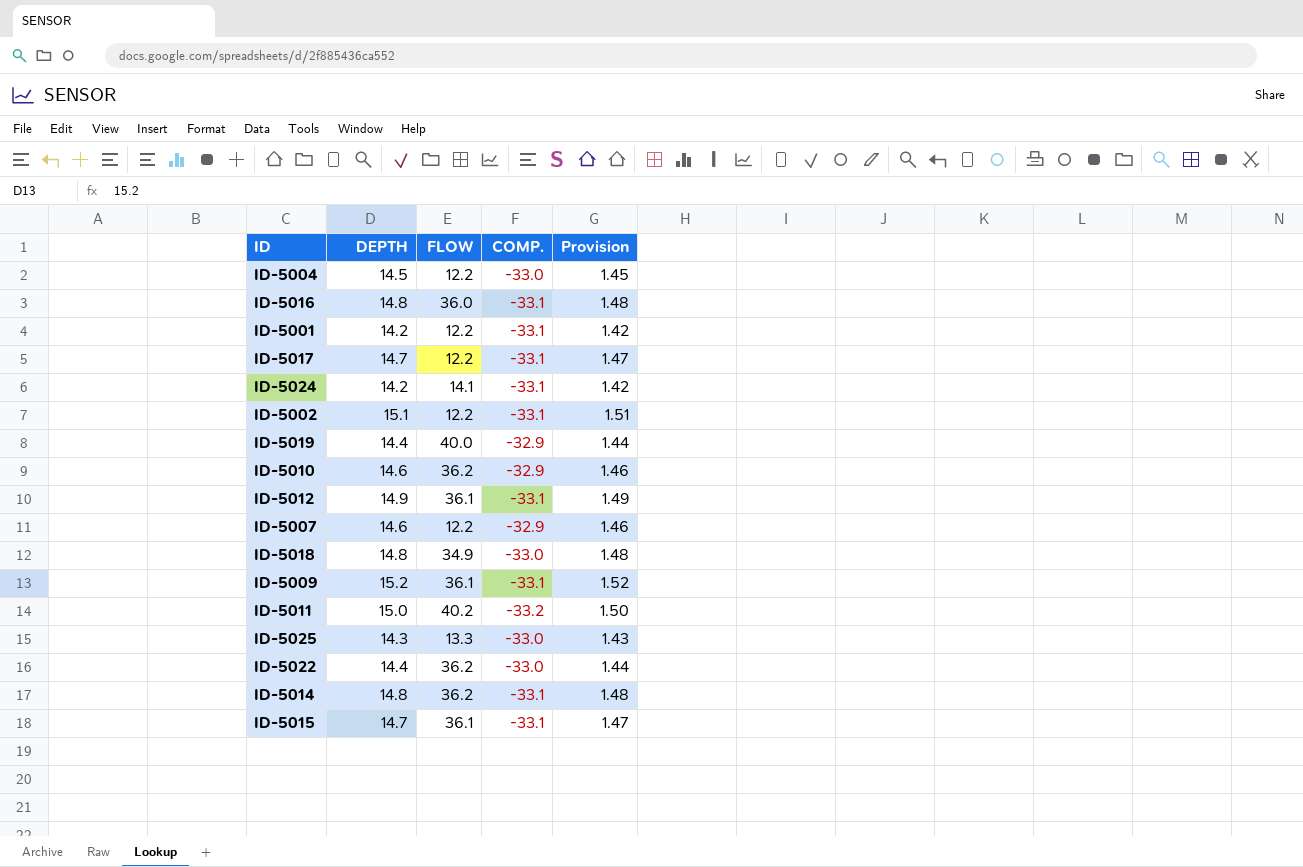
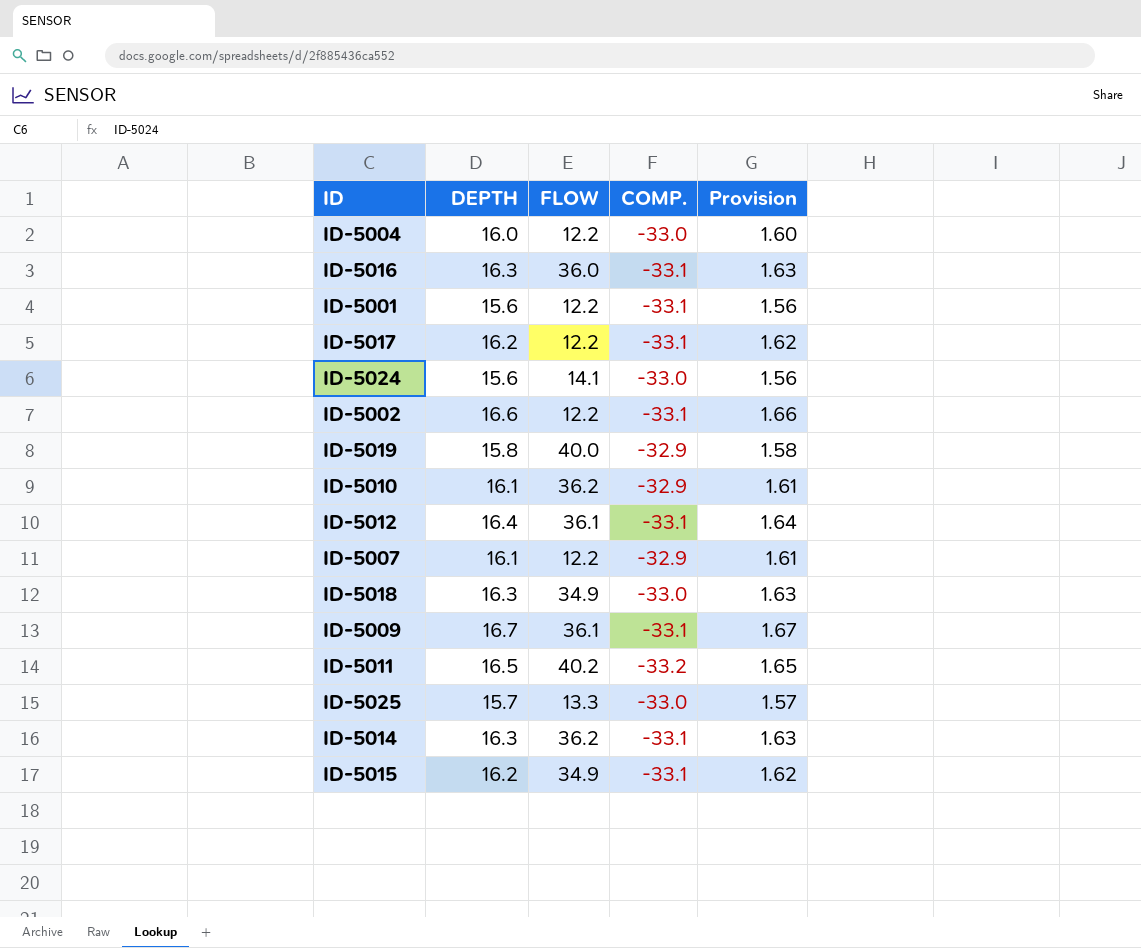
row ID-5022: 14.4 | 36.2 | -33.0 | 1.44 -> none
ID-5004 | DEPTH: 14.5 -> 16.0
ID-5004 | Provision: 1.45 -> 1.60
ID-5016 | DEPTH: 14.8 -> 16.3
ID-5016 | Provision: 1.48 -> 1.63
ID-5001 | DEPTH: 14.2 -> 15.6
ID-5001 | Provision: 1.42 -> 1.56
ID-5017 | DEPTH: 14.7 -> 16.2
ID-5017 | Provision: 1.47 -> 1.62
ID-5024 | DEPTH: 14.2 -> 15.6
ID-5024 | COMP.: -33.1 -> -33.0
ID-5024 | Provision: 1.42 -> 1.56
ID-5002 | DEPTH: 15.1 -> 16.6
ID-5002 | Provision: 1.51 -> 1.66
ID-5019 | DEPTH: 14.4 -> 15.8
ID-5019 | Provision: 1.44 -> 1.58
ID-5010 | DEPTH: 14.6 -> 16.1
ID-5010 | Provision: 1.46 -> 1.61
ID-5012 | DEPTH: 14.9 -> 16.4
ID-5012 | Provision: 1.49 -> 1.64
ID-5007 | DEPTH: 14.6 -> 16.1
ID-5007 | Provision: 1.46 -> 1.61
ID-5018 | DEPTH: 14.8 -> 16.3
ID-5018 | Provision: 1.48 -> 1.63
ID-5009 | DEPTH: 15.2 -> 16.7
ID-5009 | Provision: 1.52 -> 1.67
ID-5011 | DEPTH: 15.0 -> 16.5
ID-5011 | Provision: 1.50 -> 1.65
ID-5025 | DEPTH: 14.3 -> 15.7
ID-5025 | Provision: 1.43 -> 1.57
ID-5014 | DEPTH: 14.8 -> 16.3
ID-5014 | Provision: 1.48 -> 1.63
ID-5015 | DEPTH: 14.7 -> 16.2
ID-5015 | FLOW: 36.1 -> 34.9
ID-5015 | Provision: 1.47 -> 1.62

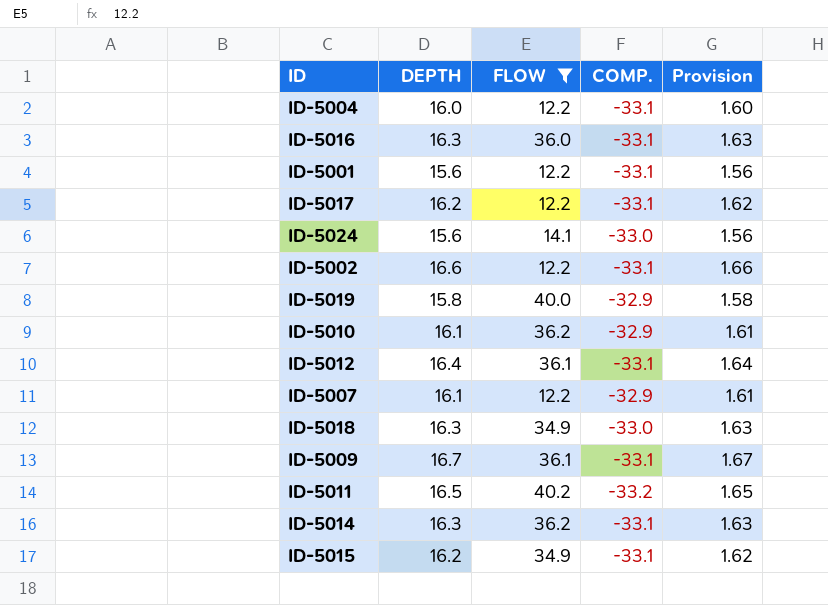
filter: none -> FLOW != 13.3
ID-5004 | COMP.: -33.0 -> -33.1

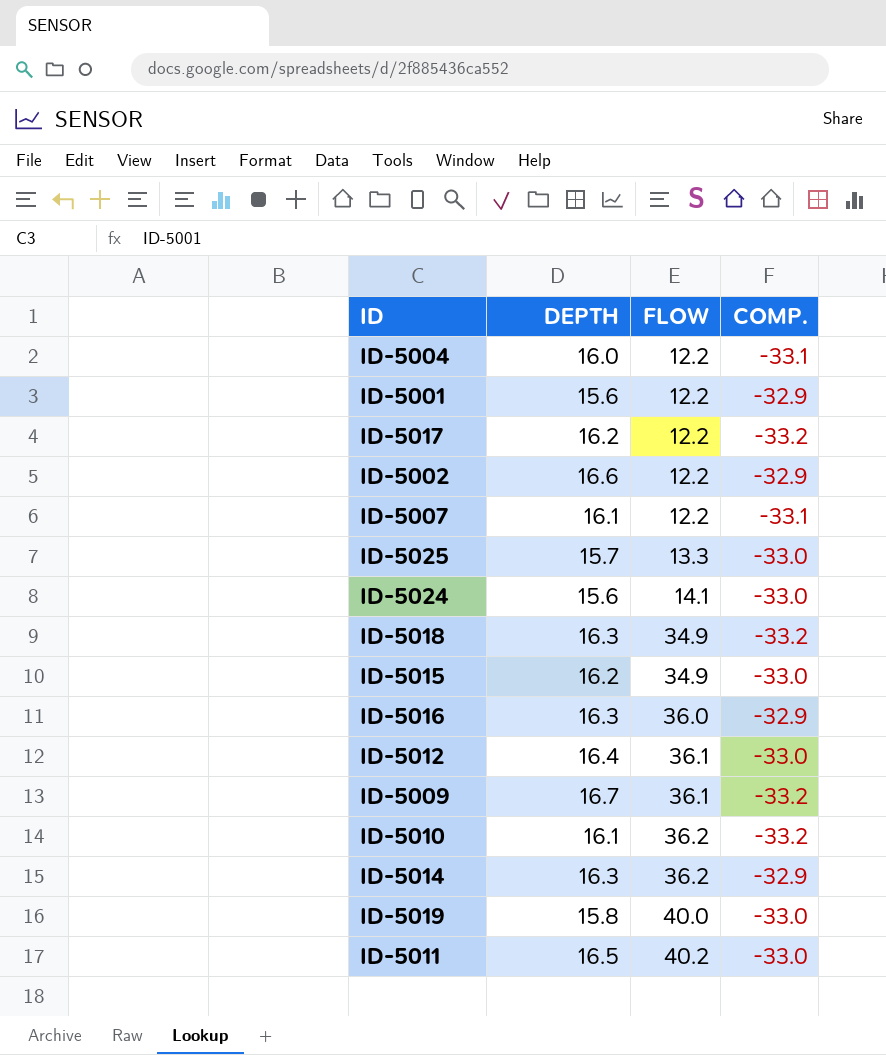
filter: FLOW != 13.3 -> none
row order: none -> FLOW ascending
column Provision | formula: [DEPTH] * 0.1 -> none
ID-5001 | COMP.: -33.1 -> -32.9
ID-5017 | COMP.: -33.1 -> -33.2
ID-5002 | COMP.: -33.1 -> -32.9
ID-5007 | COMP.: -32.9 -> -33.1
ID-5018 | COMP.: -33.0 -> -33.2
ID-5015 | COMP.: -33.1 -> -33.0
ID-5016 | COMP.: -33.1 -> -32.9
ID-5012 | COMP.: -33.1 -> -33.0
ID-5009 | COMP.: -33.1 -> -33.2
ID-5010 | COMP.: -32.9 -> -33.2
ID-5014 | COMP.: -33.1 -> -32.9
ID-5019 | COMP.: -32.9 -> -33.0
ID-5011 | COMP.: -33.2 -> -33.0

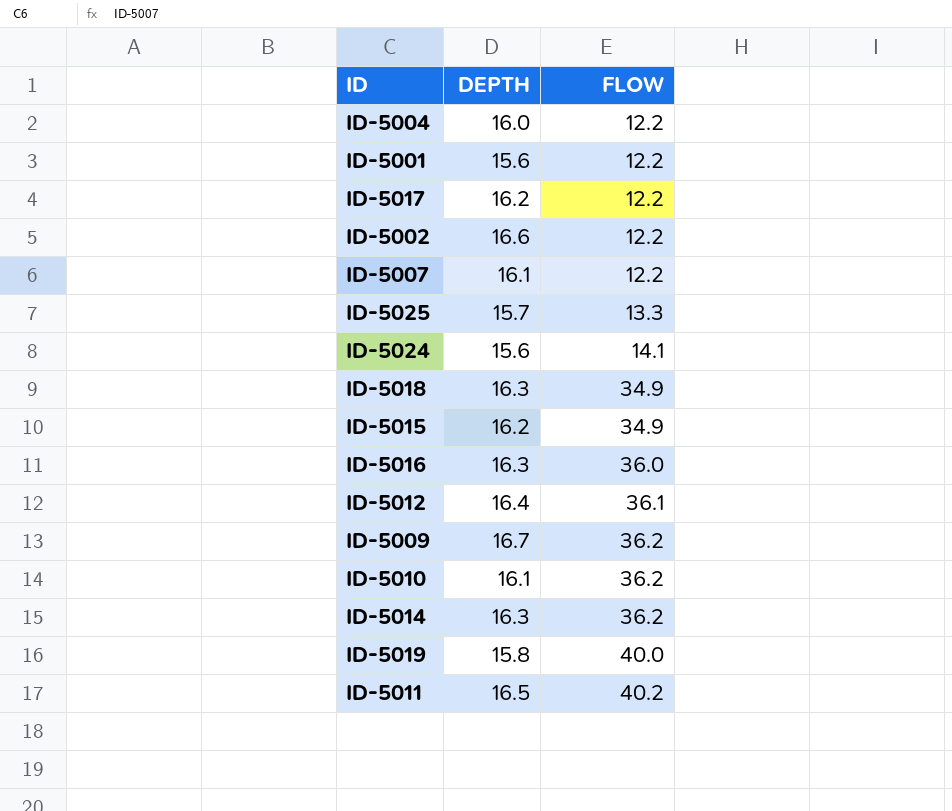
column COMP. | position: 4 -> none
ID-5009 | FLOW: 36.1 -> 36.2

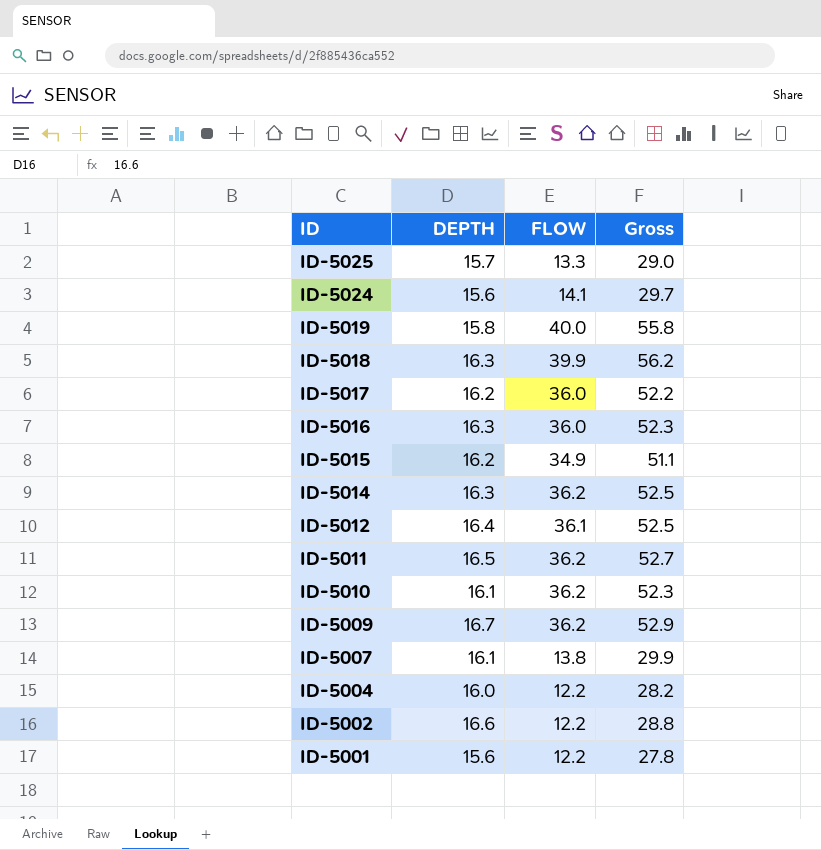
row order: FLOW ascending -> ID descending
column Gross | formula: none -> [DEPTH] + [FLOW]
ID-5018 | FLOW: 34.9 -> 39.9
ID-5017 | FLOW: 12.2 -> 36.0
ID-5011 | FLOW: 40.2 -> 36.2
ID-5007 | FLOW: 12.2 -> 13.8

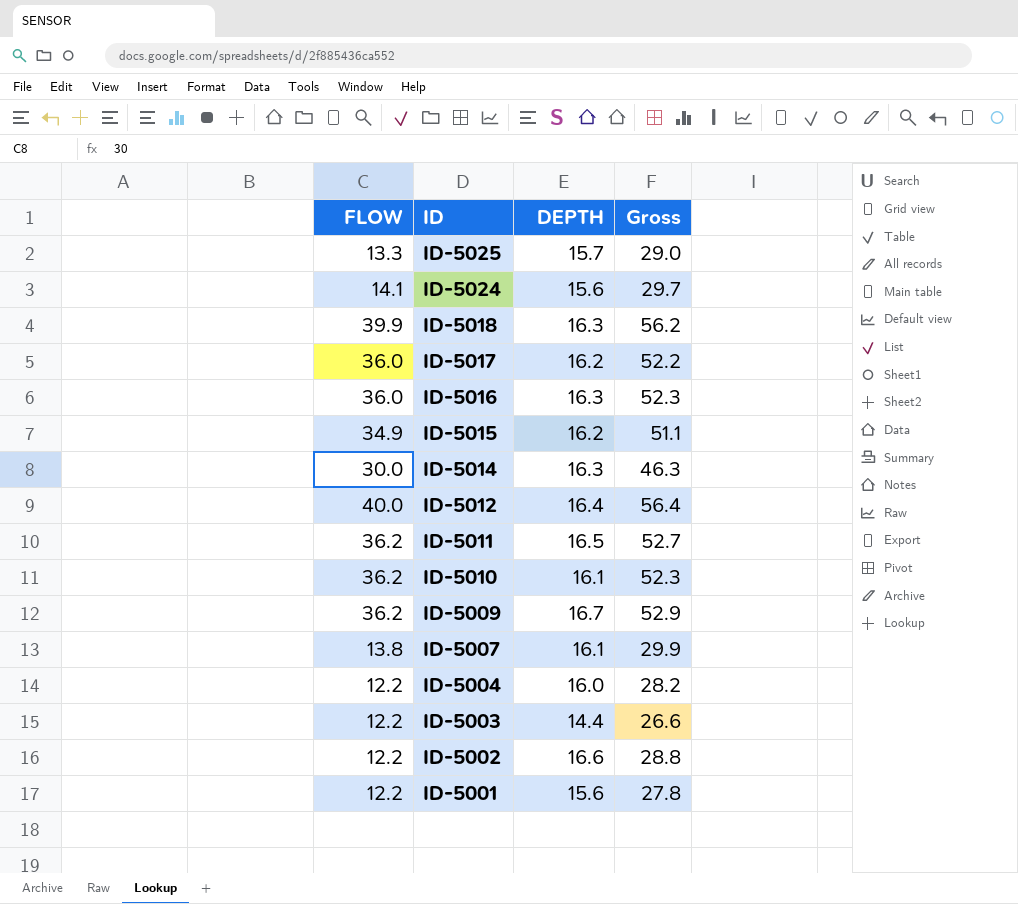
column FLOW | position: 3 -> 1
row ID-5019: 15.8 | 40.0 | 55.8 -> none
ID-5014 | FLOW: 36.2 -> 30.0
ID-5014 | Gross: 52.5 -> 46.3
ID-5012 | FLOW: 36.1 -> 40.0
ID-5012 | Gross: 52.5 -> 56.4
row ID-5003: none -> 12.2 | 14.4 | 26.6

